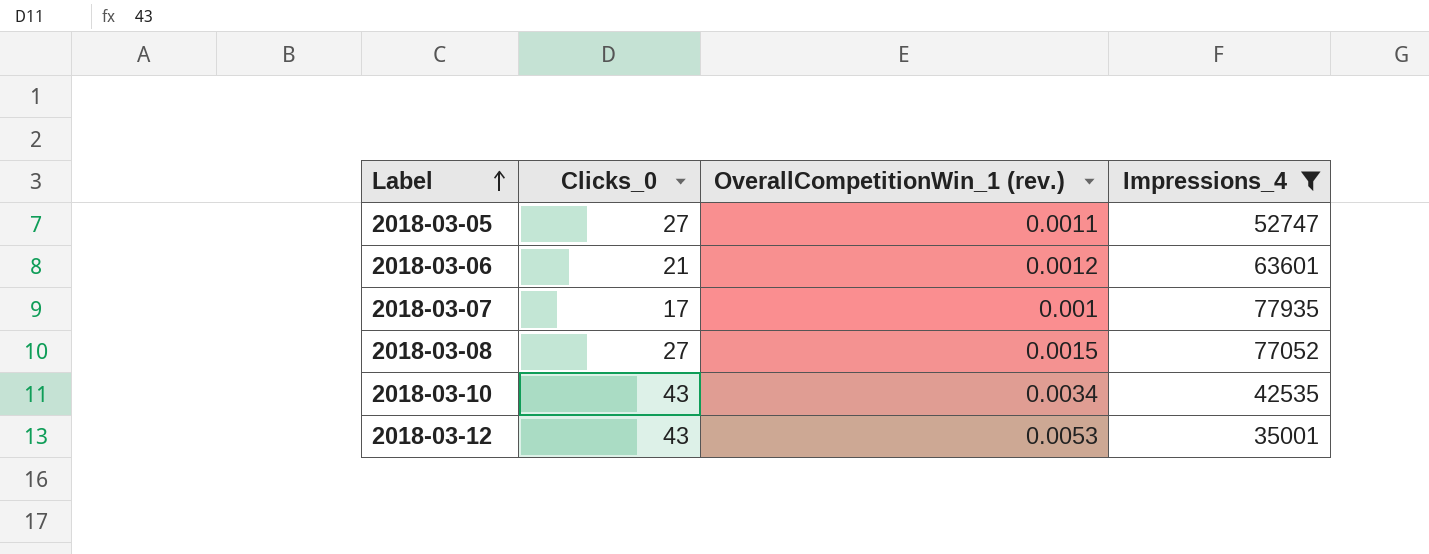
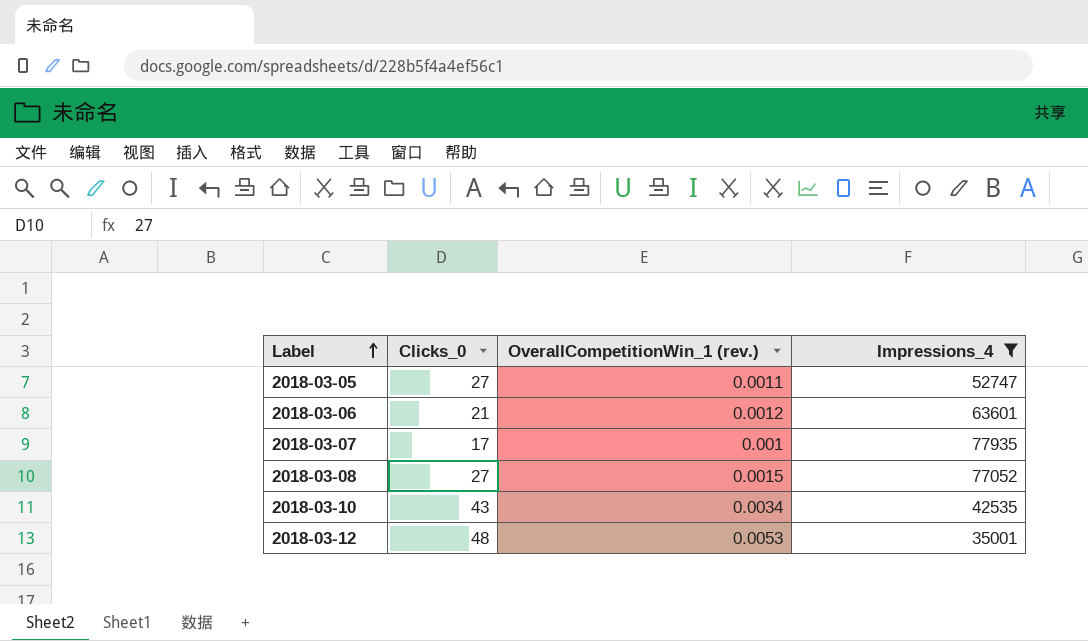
2018-03-12 | Clicks_0: 43 -> 48

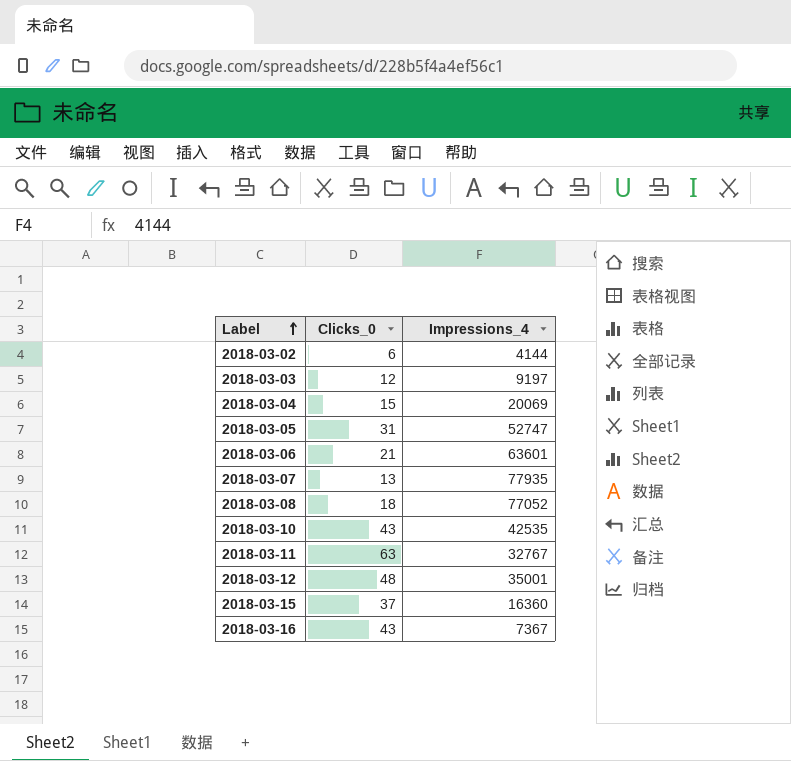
filter: Impressions_4 >= 35001 -> none
column OverallCompetitionWin_1 (rev.) | position: 3 -> none
2018-03-05 | Clicks_0: 27 -> 31
2018-03-07 | Clicks_0: 17 -> 13
2018-03-08 | Clicks_0: 27 -> 18

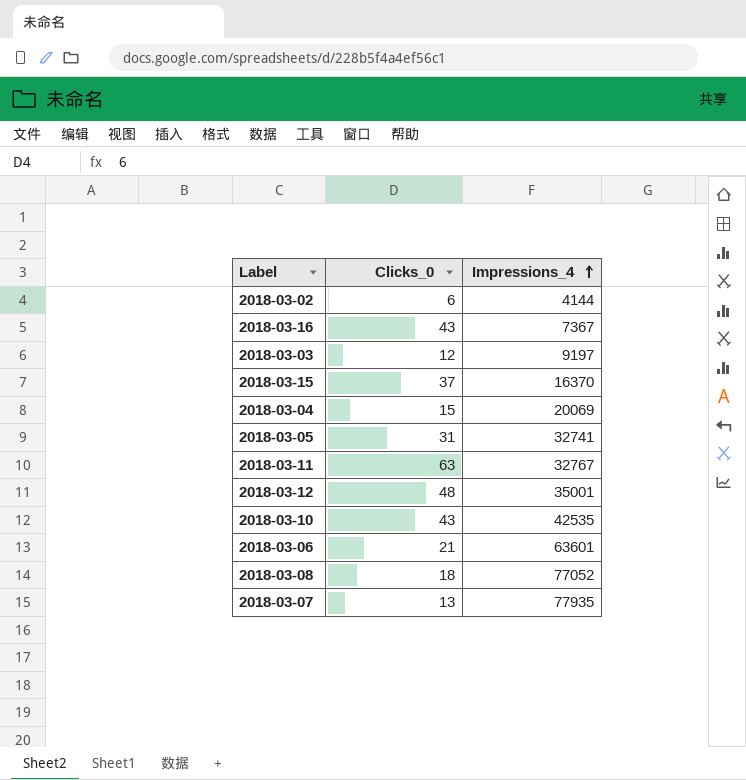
row order: Label ascending -> Impressions_4 ascending
2018-03-15 | Impressions_4: 16360 -> 16370
2018-03-05 | Impressions_4: 52747 -> 32741

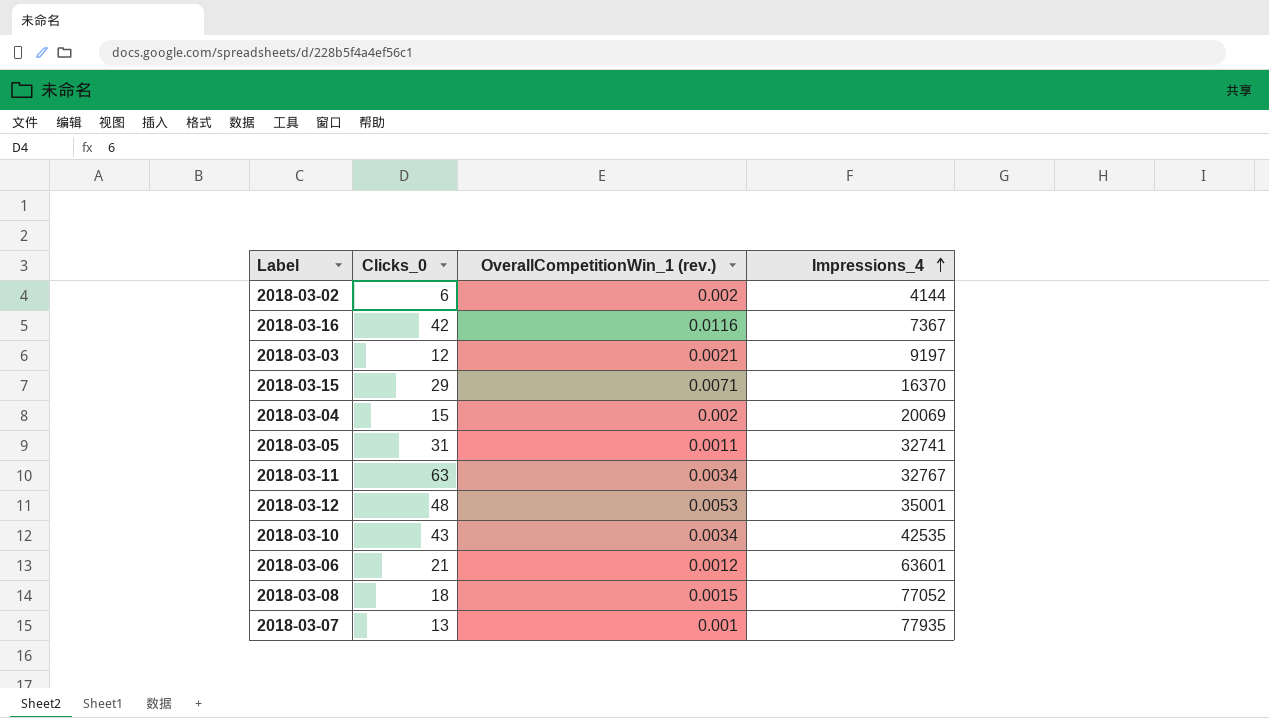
column OverallCompetitionWin_1 (rev.) | position: none -> 3
2018-03-16 | Clicks_0: 43 -> 42
2018-03-15 | Clicks_0: 37 -> 29

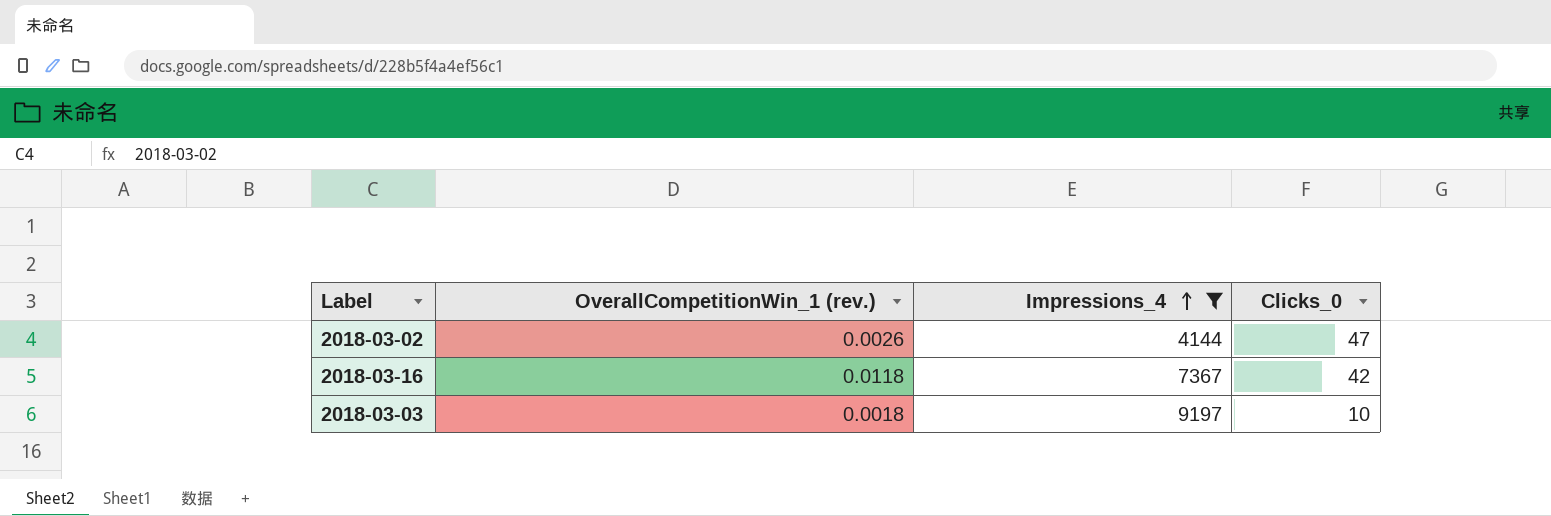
filter: none -> Impressions_4 <= 9197
column Clicks_0 | position: 2 -> 4
2018-03-02 | OverallCompetitionWin_1 (rev.): 0.002 -> 0.0026
2018-03-02 | Clicks_0: 6 -> 47
2018-03-16 | OverallCompetitionWin_1 (rev.): 0.0116 -> 0.0118
2018-03-03 | OverallCompetitionWin_1 (rev.): 0.0021 -> 0.0018
2018-03-03 | Clicks_0: 12 -> 10

